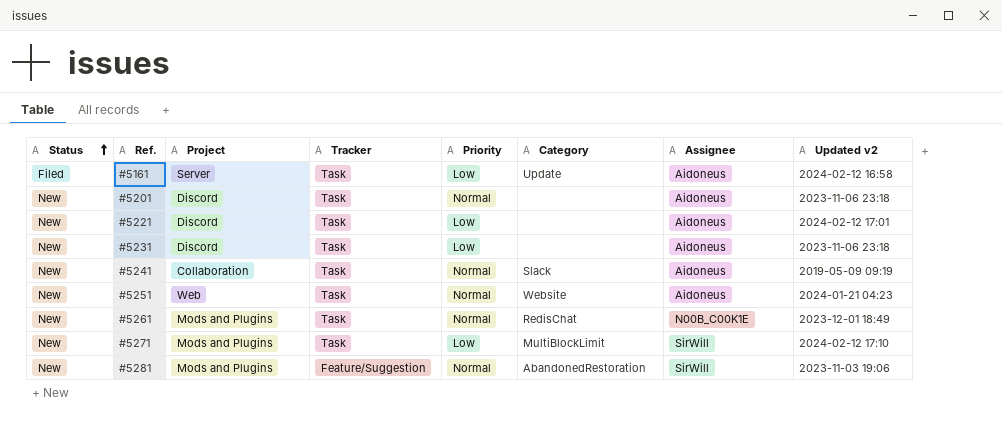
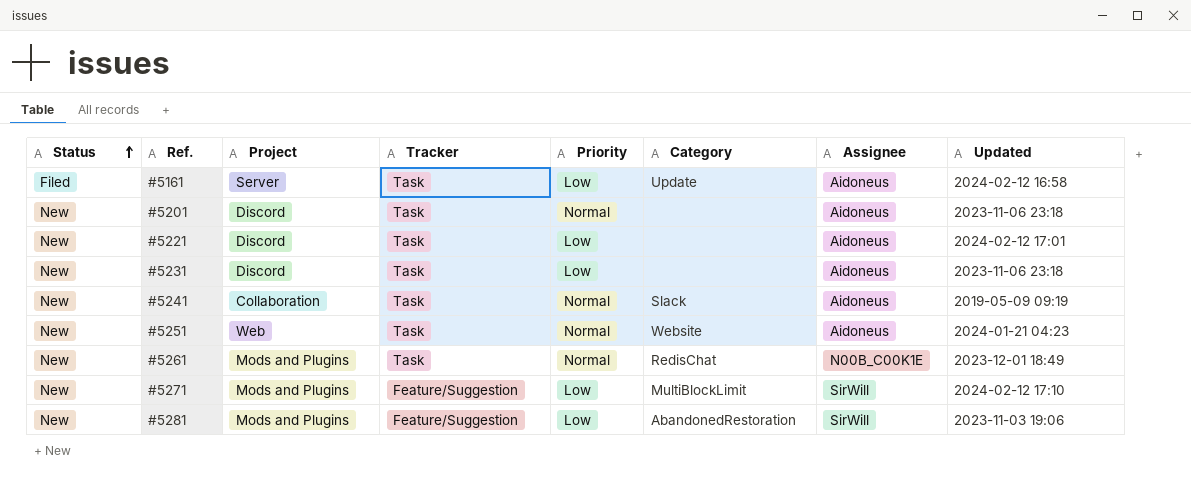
column name: Updated v2 -> Updated
#5271 | Tracker: Task -> Feature/Suggestion
#5281 | Priority: Normal -> Low

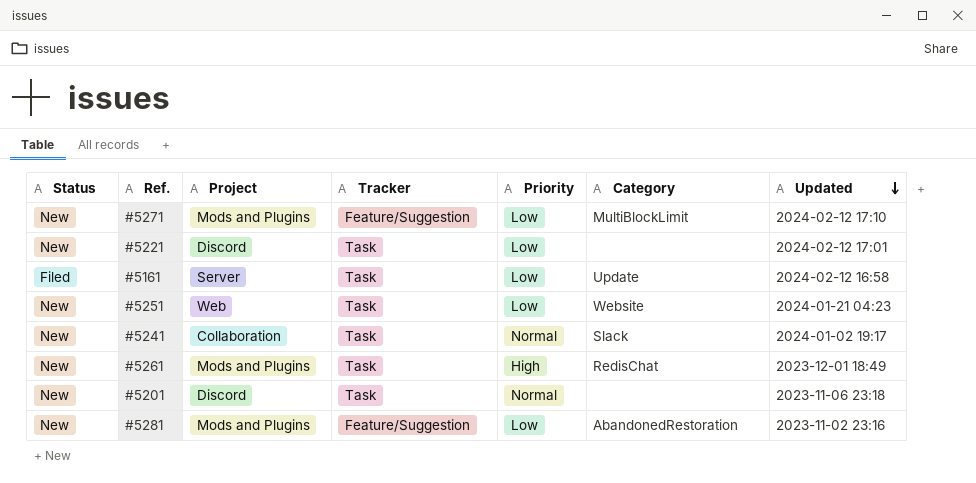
row order: Status ascending -> Updated descending
column Assignee | position: 7 -> none
row #5231: New | Discord | Task | Low | none | Aidoneus | 2023-11-06 23:18 -> none
#5251 | Priority: Normal -> Low
#5241 | Updated: 2019-05-09 09:19 -> 2024-01-02 19:17
#5261 | Priority: Normal -> High
#5281 | Updated: 2023-11-03 19:06 -> 2023-11-02 23:16

